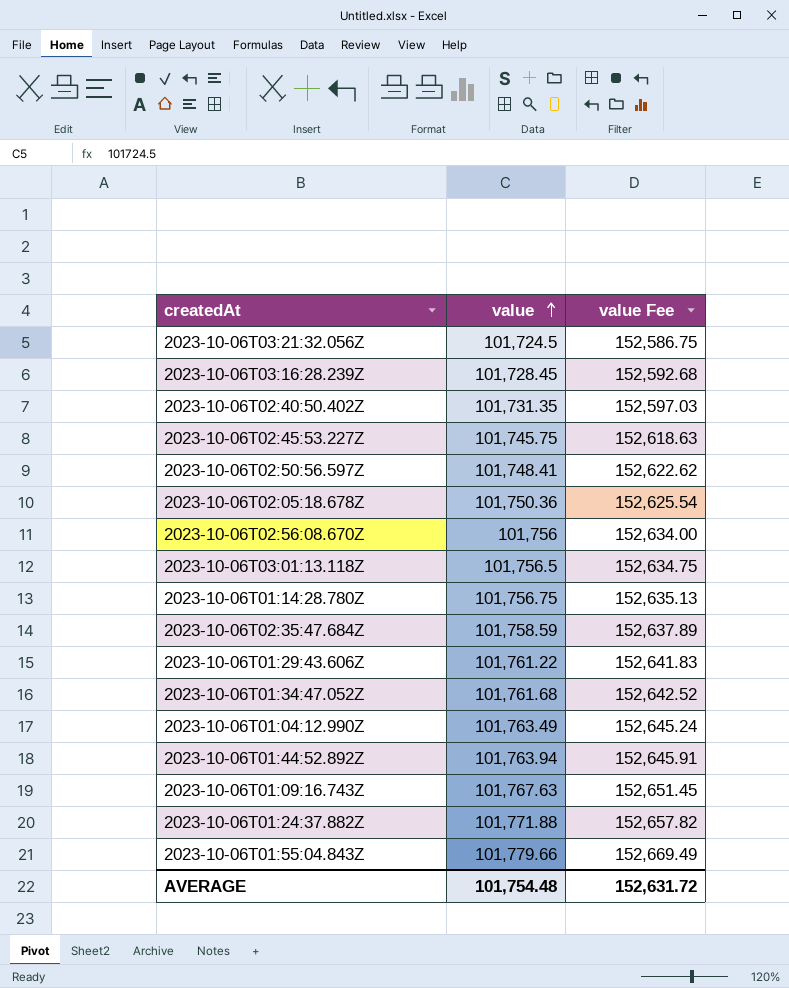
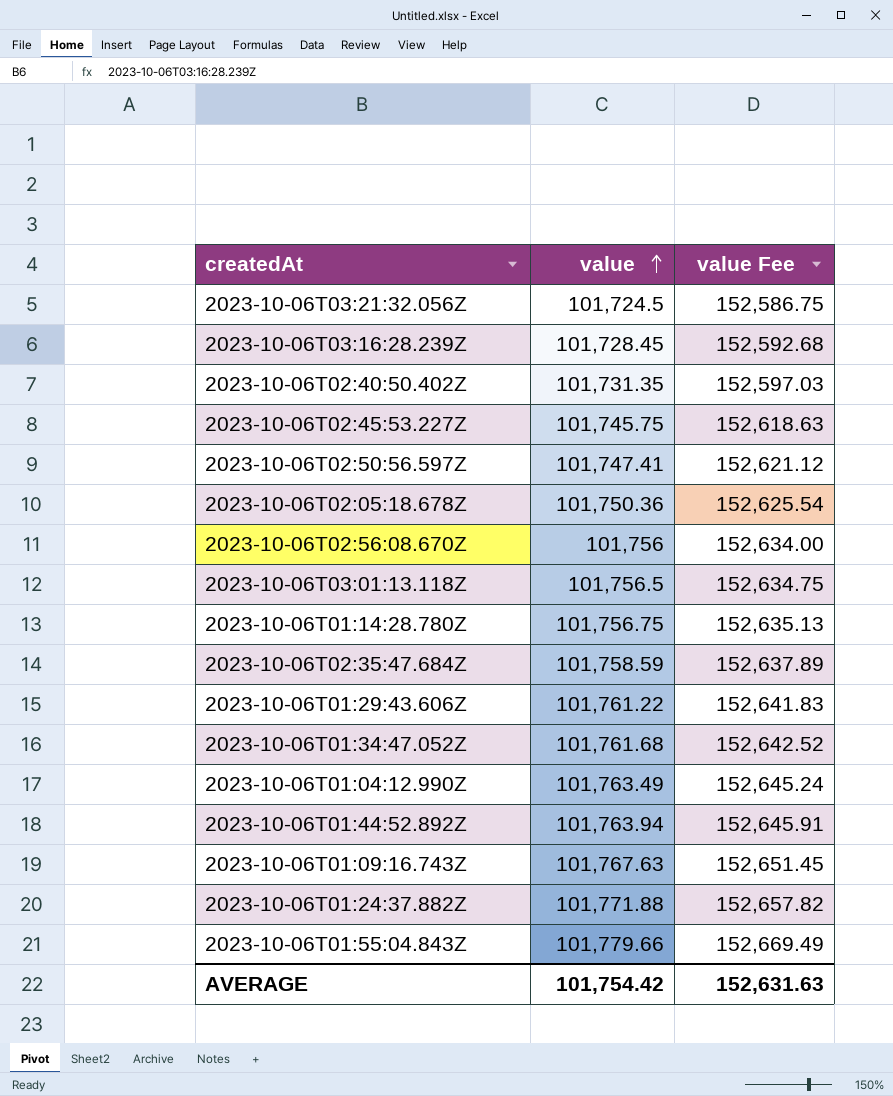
2023-10-06T02:50:56.597Z | value: 101,748.41 -> 101,747.41
2023-10-06T02:50:56.597Z | value Fee: 152,622.62 -> 152,621.12
AVERAGE | value: 101,754.48 -> 101,754.42
AVERAGE | value Fee: 152,631.72 -> 152,631.63

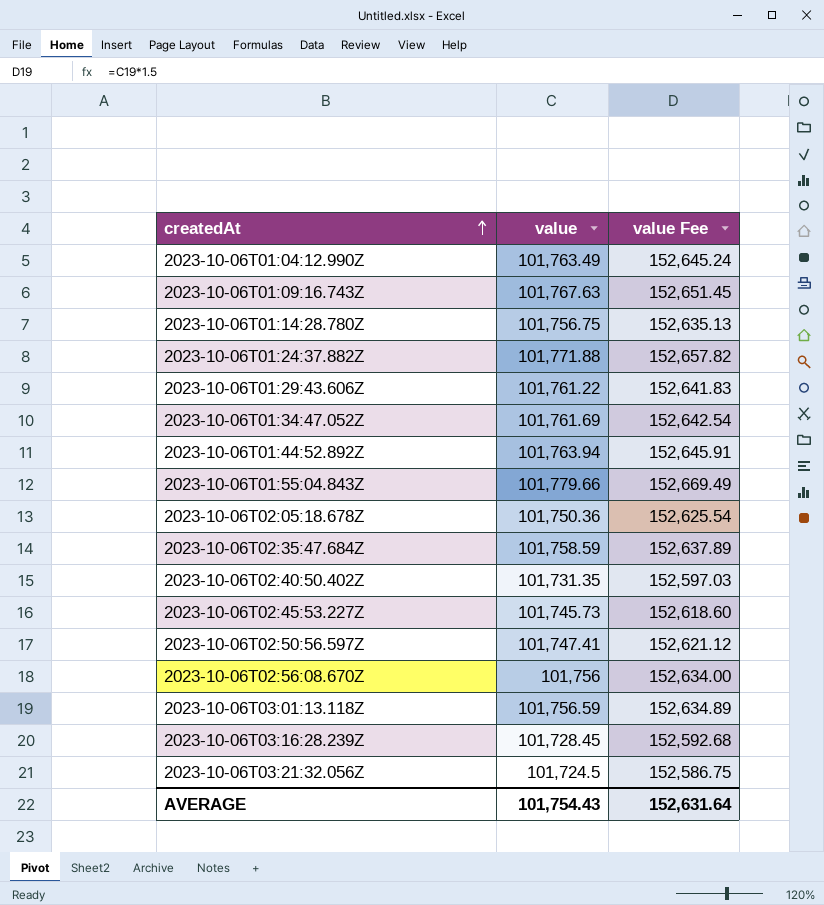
row order: value ascending -> createdAt ascending
2023-10-06T01:34:47.052Z | value: 101,761.68 -> 101,761.69
2023-10-06T01:34:47.052Z | value Fee: 152,642.52 -> 152,642.54
2023-10-06T02:45:53.227Z | value: 101,745.75 -> 101,745.73
2023-10-06T02:45:53.227Z | value Fee: 152,618.63 -> 152,618.60
2023-10-06T03:01:13.118Z | value: 101,756.5 -> 101,756.59
2023-10-06T03:01:13.118Z | value Fee: 152,634.75 -> 152,634.89
AVERAGE | value: 101,754.42 -> 101,754.43
AVERAGE | value Fee: 152,631.63 -> 152,631.64

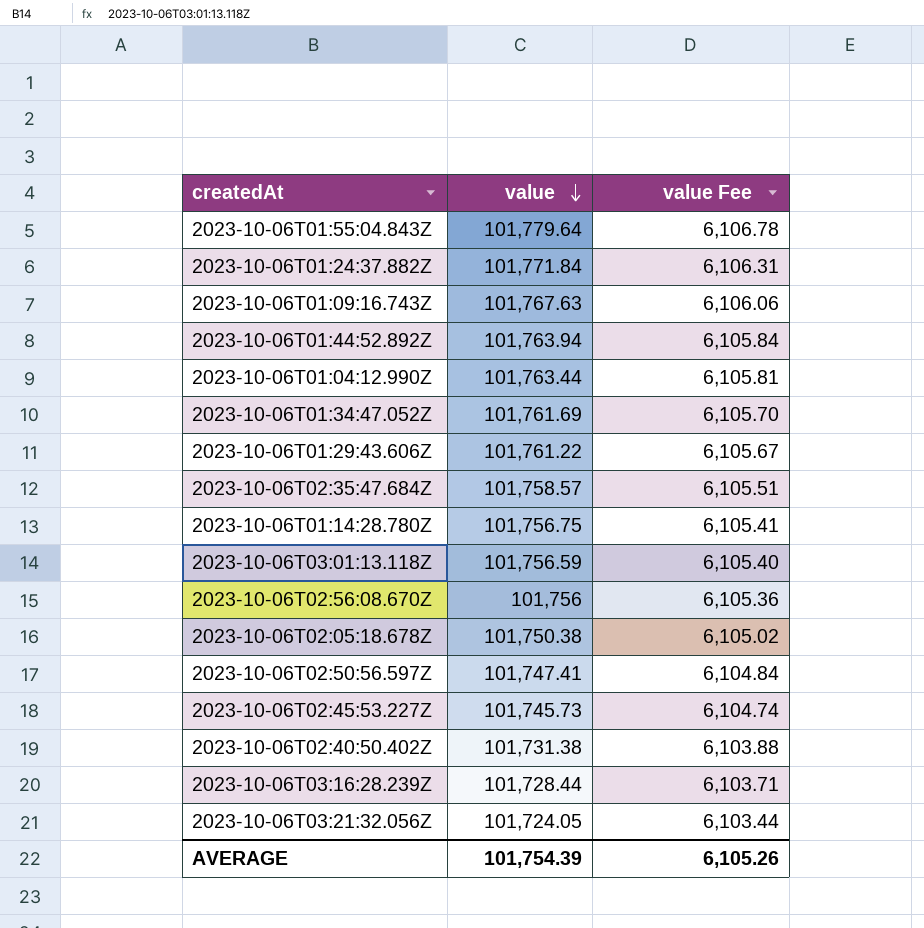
row order: createdAt ascending -> value descending
column value Fee | formula: [value] * 1.5 -> [value] * 0.06
2023-10-06T01:55:04.843Z | value: 101,779.66 -> 101,779.64
2023-10-06T01:24:37.882Z | value: 101,771.88 -> 101,771.84
2023-10-06T01:04:12.990Z | value: 101,763.49 -> 101,763.44
2023-10-06T02:35:47.684Z | value: 101,758.59 -> 101,758.57
2023-10-06T02:05:18.678Z | value: 101,750.36 -> 101,750.38
2023-10-06T02:40:50.402Z | value: 101,731.35 -> 101,731.38
2023-10-06T03:16:28.239Z | value: 101,728.45 -> 101,728.44
2023-10-06T03:21:32.056Z | value: 101,724.5 -> 101,724.05
AVERAGE | value: 101,754.43 -> 101,754.39
AVERAGE | value Fee: 152,631.64 -> 6,105.26

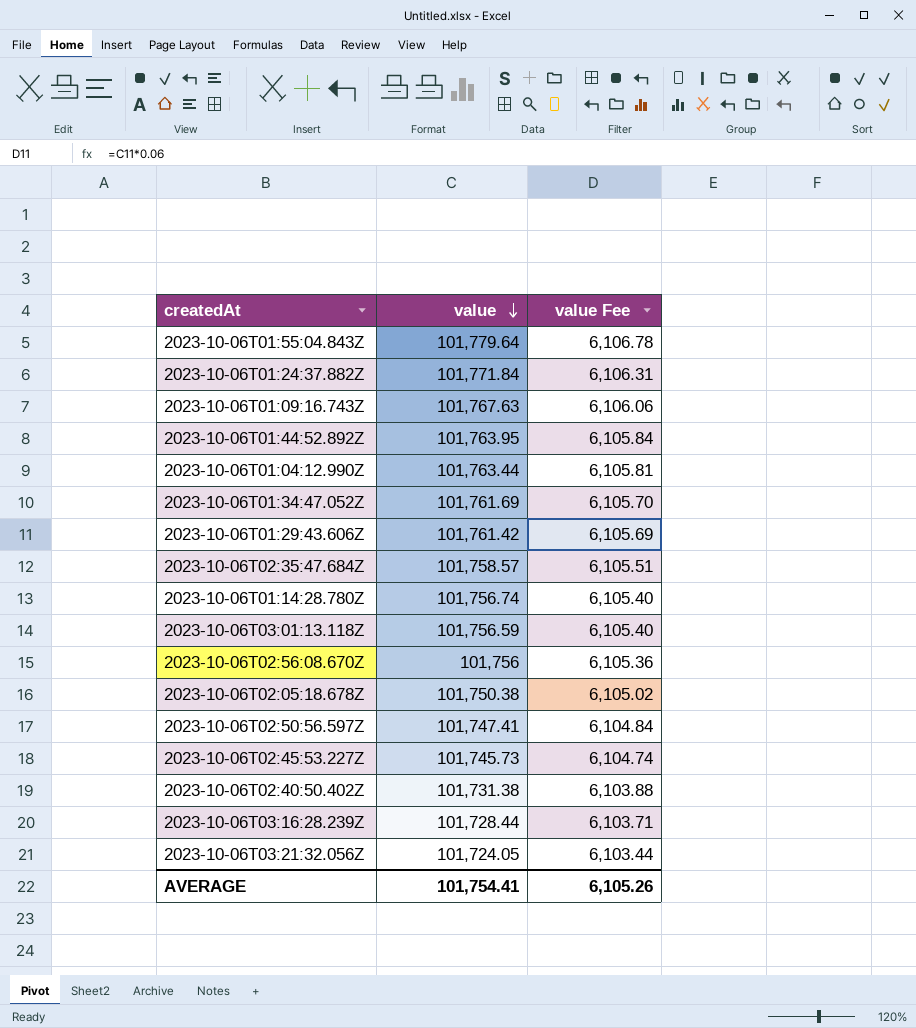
2023-10-06T01:44:52.892Z | value: 101,763.94 -> 101,763.95
2023-10-06T01:29:43.606Z | value: 101,761.22 -> 101,761.42
2023-10-06T01:29:43.606Z | value Fee: 6,105.67 -> 6,105.69
2023-10-06T01:14:28.780Z | value: 101,756.75 -> 101,756.74
2023-10-06T01:14:28.780Z | value Fee: 6,105.41 -> 6,105.40
AVERAGE | value: 101,754.39 -> 101,754.41

